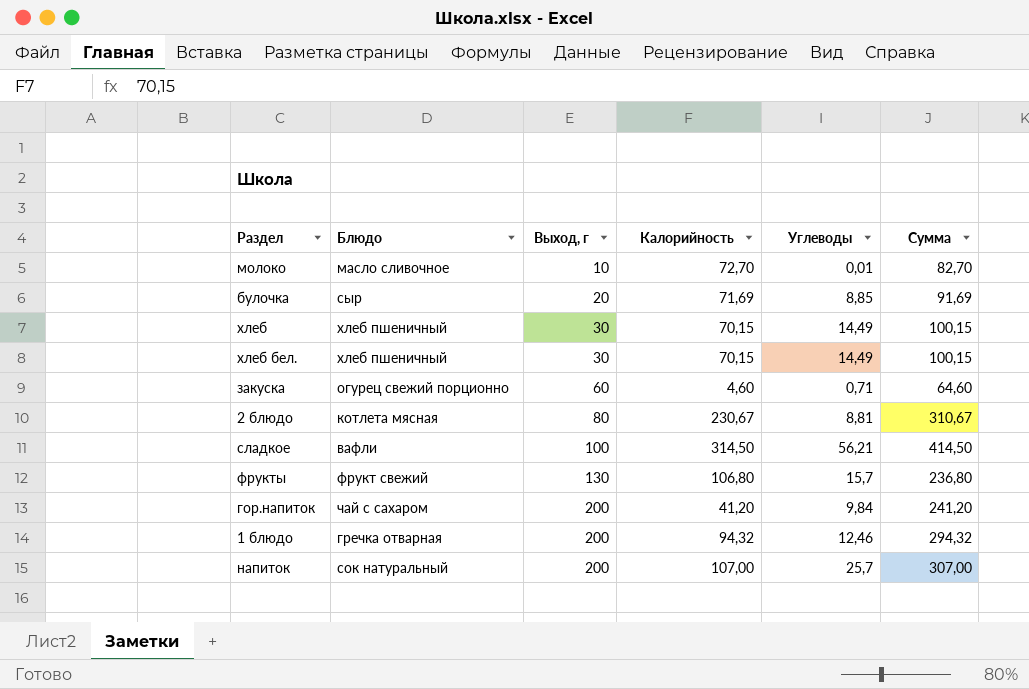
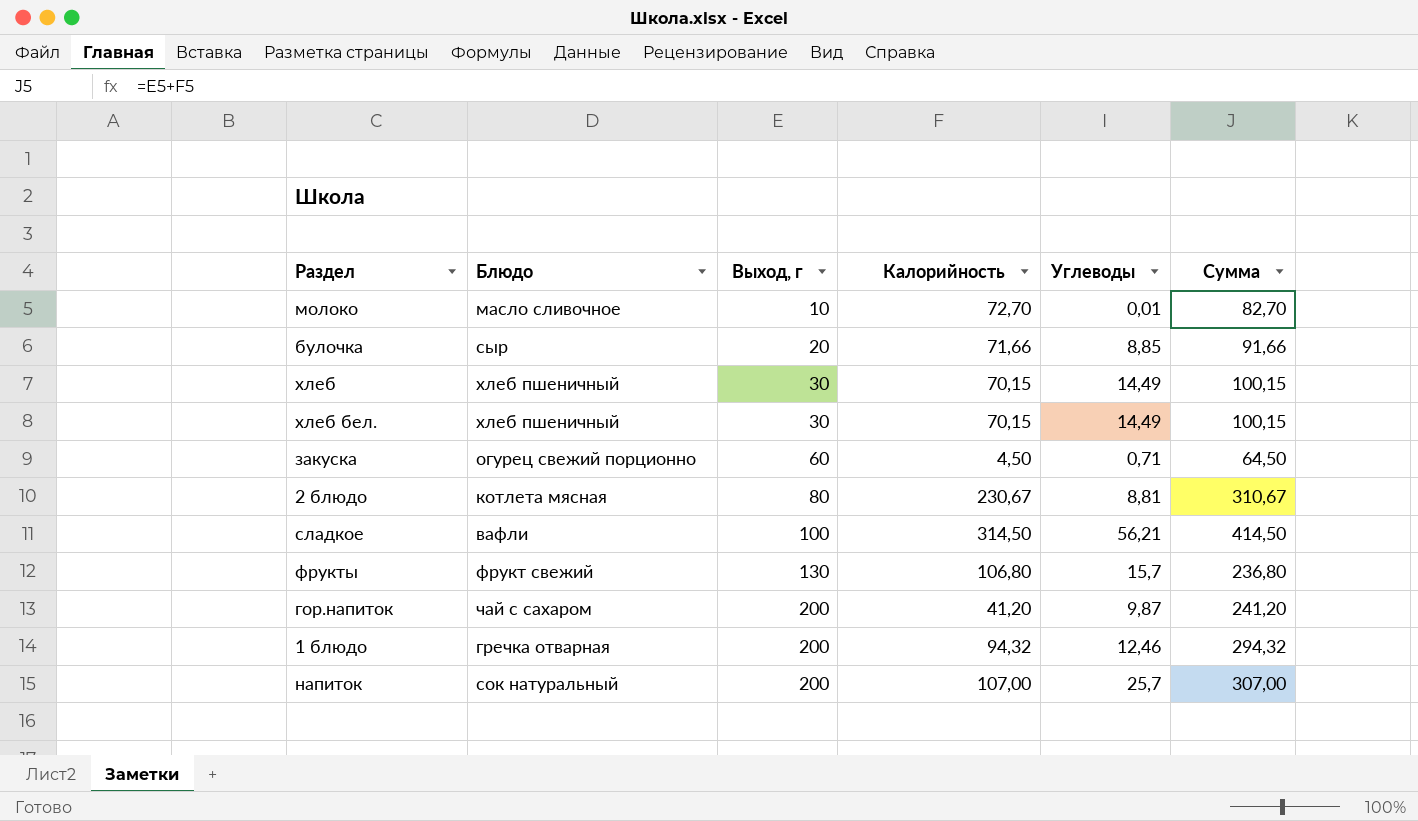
булочка | Калорийность: 71,69 -> 71,66
булочка | Сумма: 91,69 -> 91,66
закуска | Калорийность: 4,60 -> 4,50
закуска | Сумма: 64,60 -> 64,50
гор.напиток | Углеводы: 9,84 -> 9,87

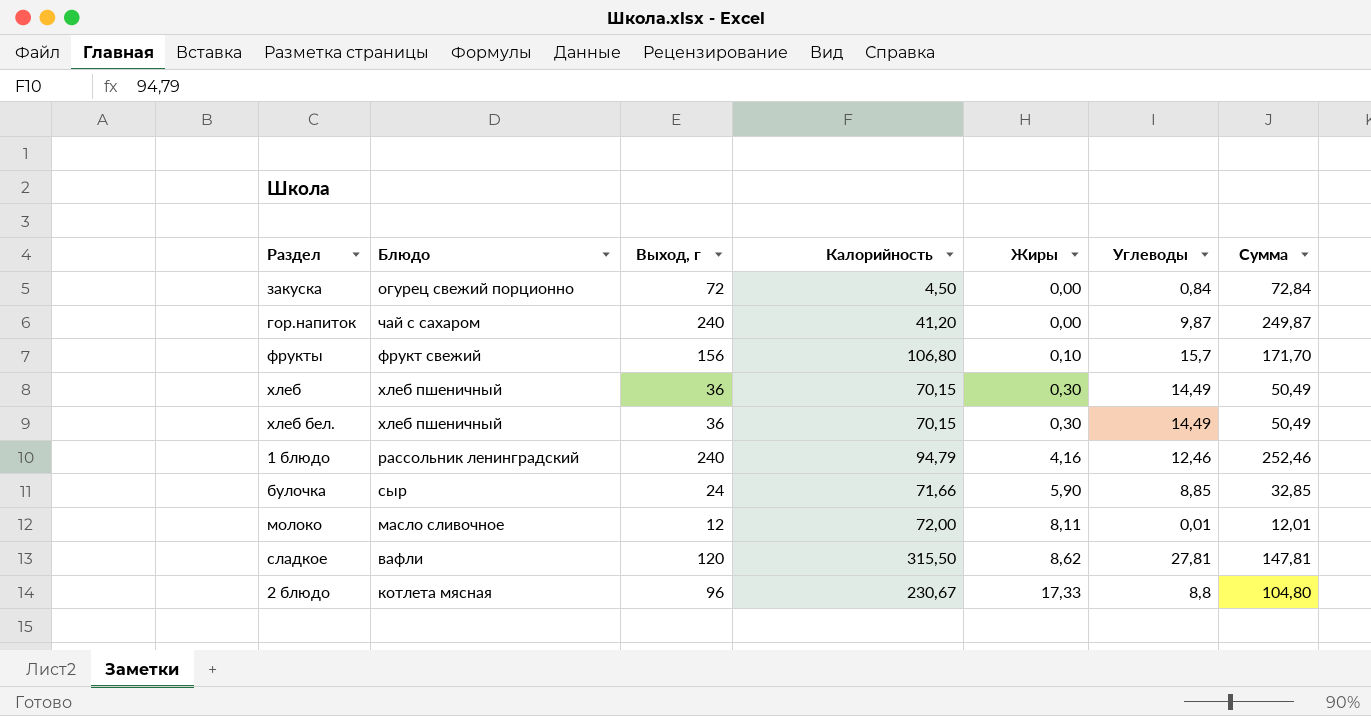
row order: Выход, г ascending -> Жиры ascending
column Жиры | position: none -> 5
column Сумма | formula: [Выход, г] + [Калорийность] -> [Выход, г] + [Углеводы]
row напиток: сок натуральный | 200 | 107,00 | 25,7 | 307,00 -> none
закуска | Выход, г: 60 -> 72
закуска | Углеводы: 0,71 -> 0,84
гор.напиток | Выход, г: 200 -> 240
фрукты | Выход, г: 130 -> 156
хлеб | Выход, г: 30 -> 36
хлеб бел. | Выход, г: 30 -> 36
1 блюдо | Блюдо: гречка отварная -> рассольник ленинградский
1 блюдо | Выход, г: 200 -> 240
1 блюдо | Калорийность: 94,32 -> 94,79
булочка | Выход, г: 20 -> 24
молоко | Выход, г: 10 -> 12
молоко | Калорийность: 72,70 -> 72,00
сладкое | Выход, г: 100 -> 120
сладкое | Калорийность: 314,50 -> 315,50
сладкое | Углеводы: 56,21 -> 27,81
2 блюдо | Выход, г: 80 -> 96
2 блюдо | Углеводы: 8,81 -> 8,8

